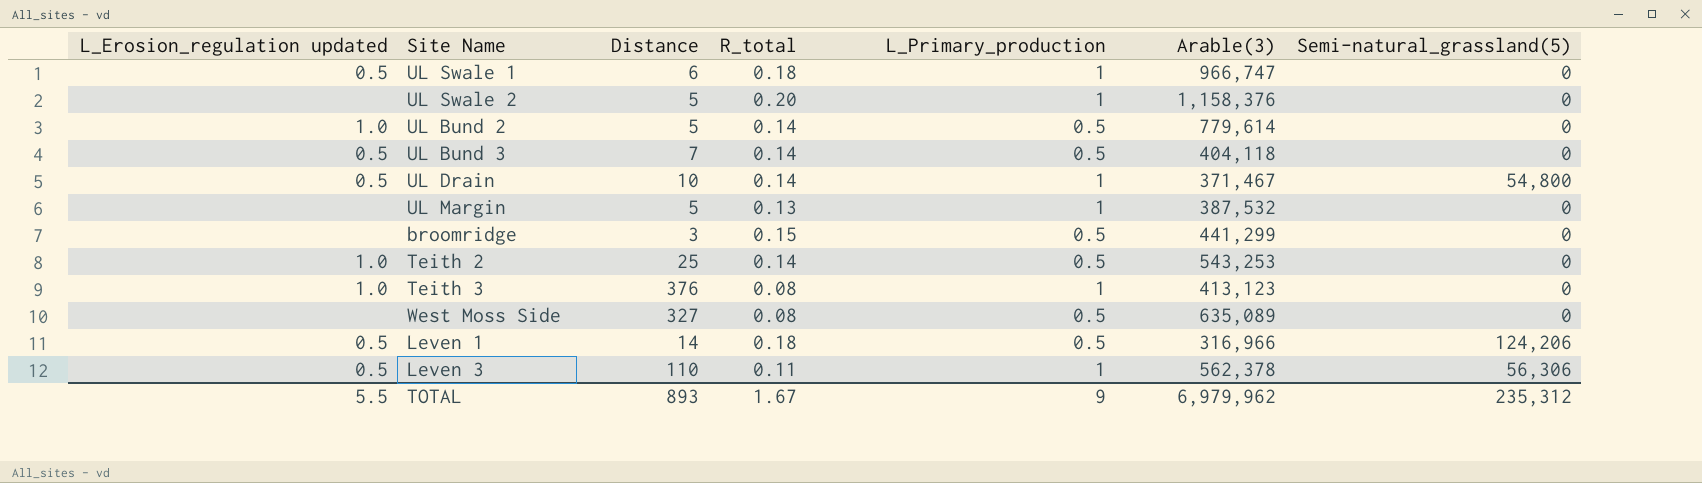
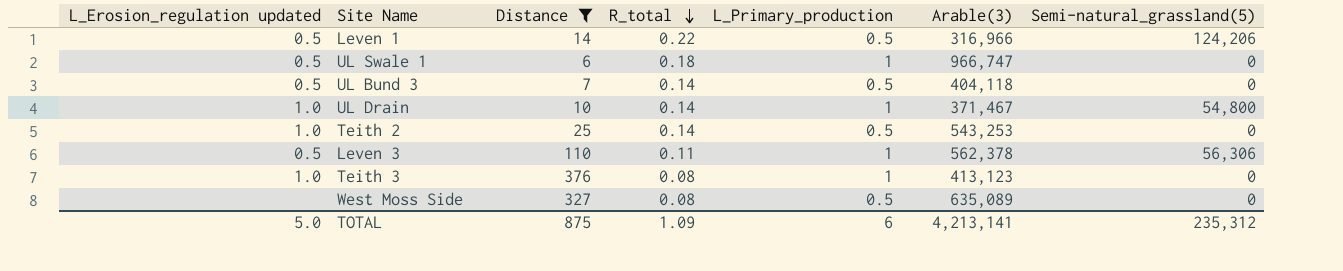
filter: none -> Distance >= 6
row order: none -> R_total descending
Leven 1 | R_total: 0.18 -> 0.22
UL Drain | L_Erosion_regulation updated: 0.5 -> 1.0
TOTAL | L_Erosion_regulation updated: 5.5 -> 5.0
TOTAL | Distance: 893 -> 875
TOTAL | R_total: 1.67 -> 1.09
TOTAL | L_Primary_production: 9 -> 6
TOTAL | Arable(3): 6,979,962 -> 4,213,141

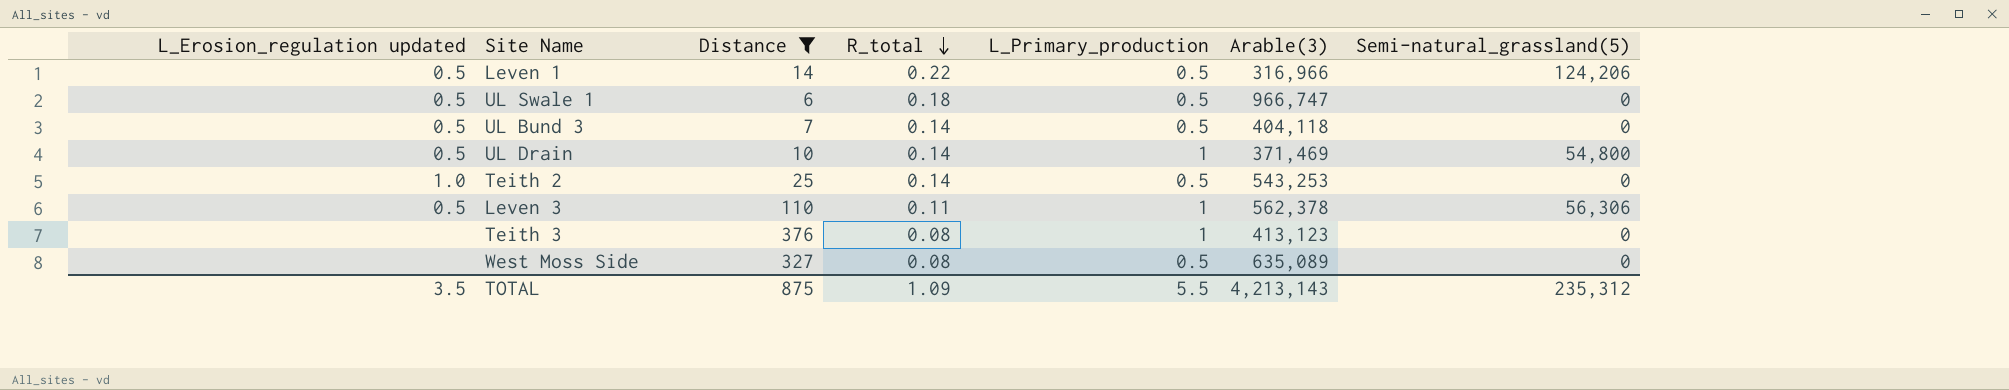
UL Swale 1 | L_Primary_production: 1 -> 0.5
UL Drain | L_Erosion_regulation updated: 1.0 -> 0.5
UL Drain | Arable(3): 371,467 -> 371,469
Teith 3 | L_Erosion_regulation updated: 1.0 -> none
TOTAL | L_Erosion_regulation updated: 5.0 -> 3.5
TOTAL | L_Primary_production: 6 -> 5.5
TOTAL | Arable(3): 4,213,141 -> 4,213,143

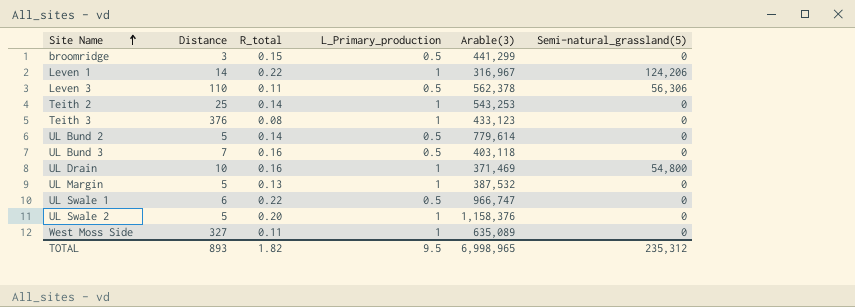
filter: Distance >= 6 -> none
row order: R_total descending -> Site Name ascending
column L_Erosion_regulation updated | position: 1 -> none
Leven 1 | L_Primary_production: 0.5 -> 1
Leven 1 | Arable(3): 316,966 -> 316,967
Leven 3 | L_Primary_production: 1 -> 0.5
Teith 2 | L_Primary_production: 0.5 -> 1
Teith 3 | Arable(3): 413,123 -> 433,123
UL Bund 3 | R_total: 0.14 -> 0.16
UL Bund 3 | Arable(3): 404,118 -> 403,118
UL Drain | R_total: 0.14 -> 0.16
UL Swale 1 | R_total: 0.18 -> 0.22
West Moss Side | R_total: 0.08 -> 0.11
West Moss Side | L_Primary_production: 0.5 -> 1
TOTAL | Distance: 875 -> 893
TOTAL | R_total: 1.09 -> 1.82
TOTAL | L_Primary_production: 5.5 -> 9.5
TOTAL | Arable(3): 4,213,143 -> 6,998,965

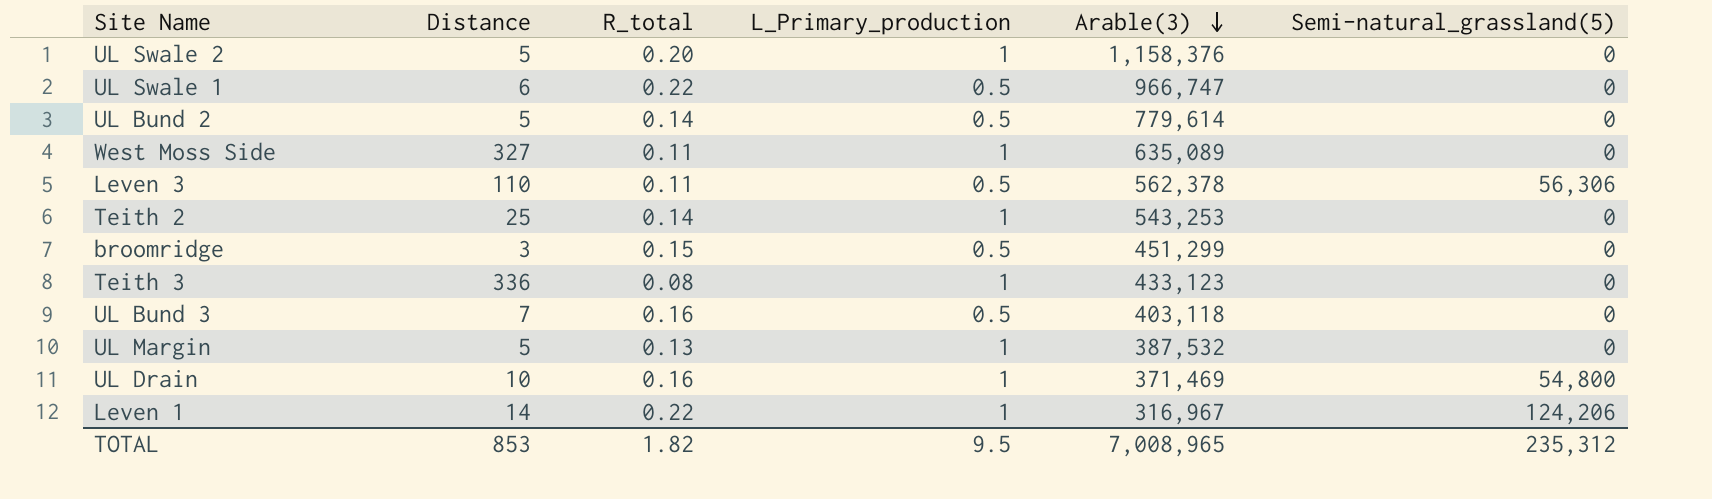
row order: Site Name ascending -> Arable(3) descending
broomridge | Arable(3): 441,299 -> 451,299
Teith 3 | Distance: 376 -> 336
TOTAL | Distance: 893 -> 853
TOTAL | Arable(3): 6,998,965 -> 7,008,965

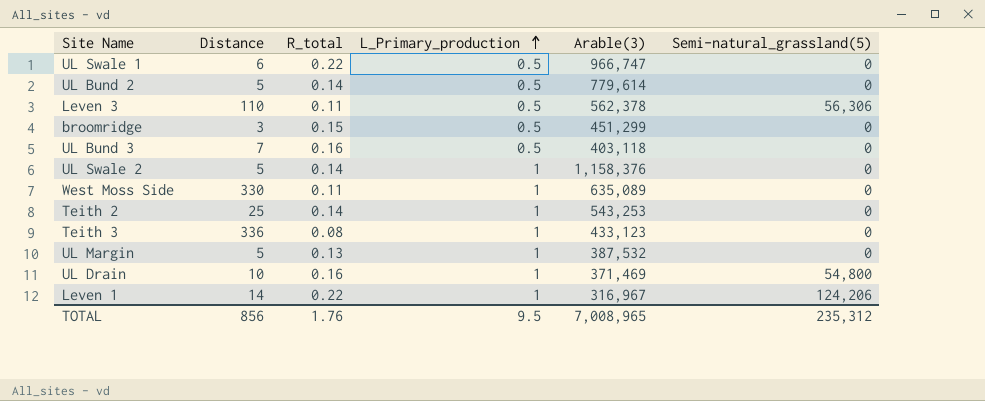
row order: Arable(3) descending -> L_Primary_production ascending
UL Swale 2 | R_total: 0.20 -> 0.14
West Moss Side | Distance: 327 -> 330
TOTAL | Distance: 853 -> 856
TOTAL | R_total: 1.82 -> 1.76

